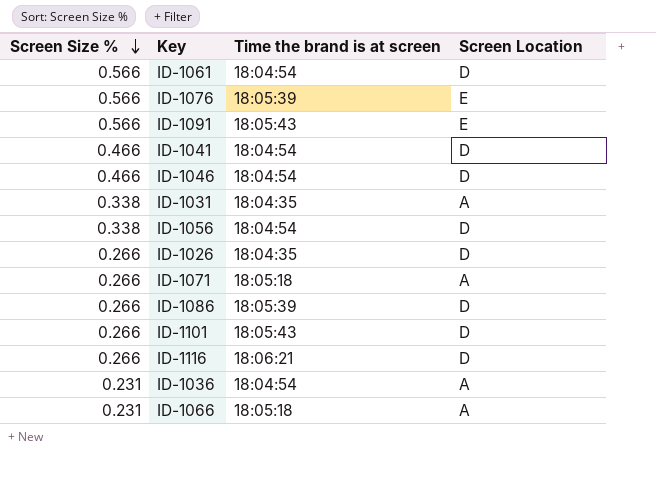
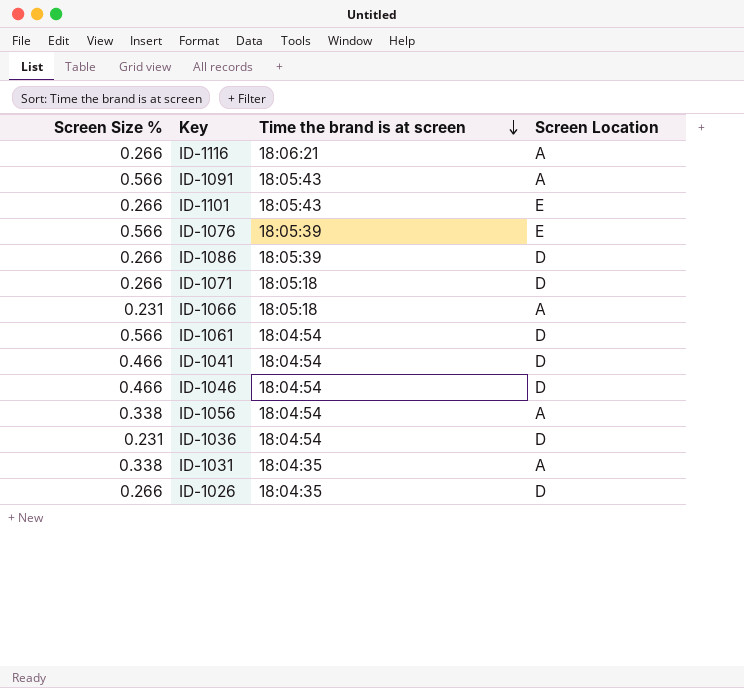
row order: Screen Size % descending -> Time the brand is at screen descending
ID-1116 | Screen Location: D -> A
ID-1091 | Screen Location: E -> A
ID-1101 | Screen Location: D -> E
ID-1071 | Screen Location: A -> D
ID-1056 | Screen Location: D -> A
ID-1036 | Screen Location: A -> D

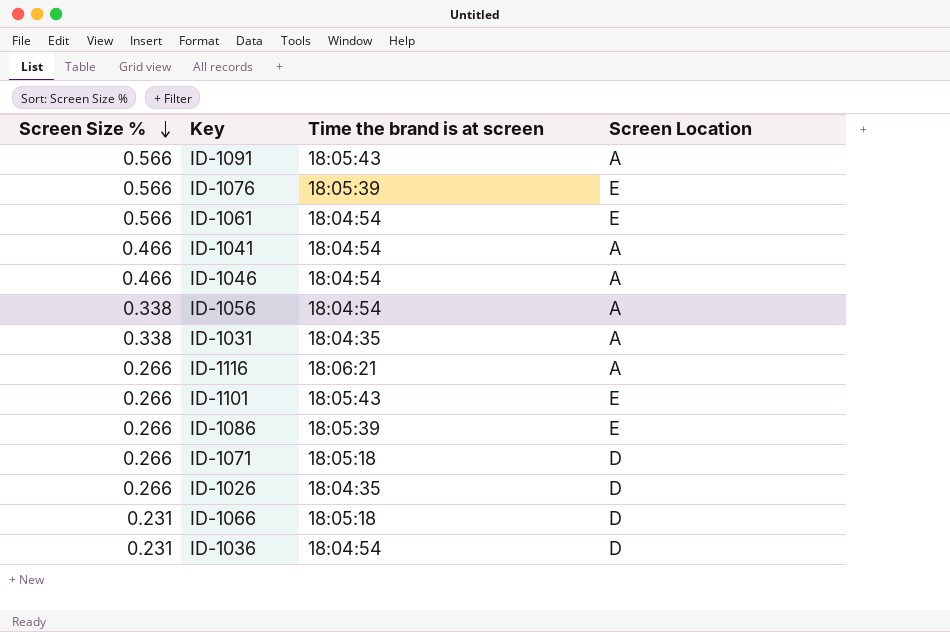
row order: Time the brand is at screen descending -> Screen Size % descending
ID-1061 | Screen Location: D -> E
ID-1041 | Screen Location: D -> A
ID-1046 | Screen Location: D -> A
ID-1086 | Screen Location: D -> E
ID-1066 | Screen Location: A -> D

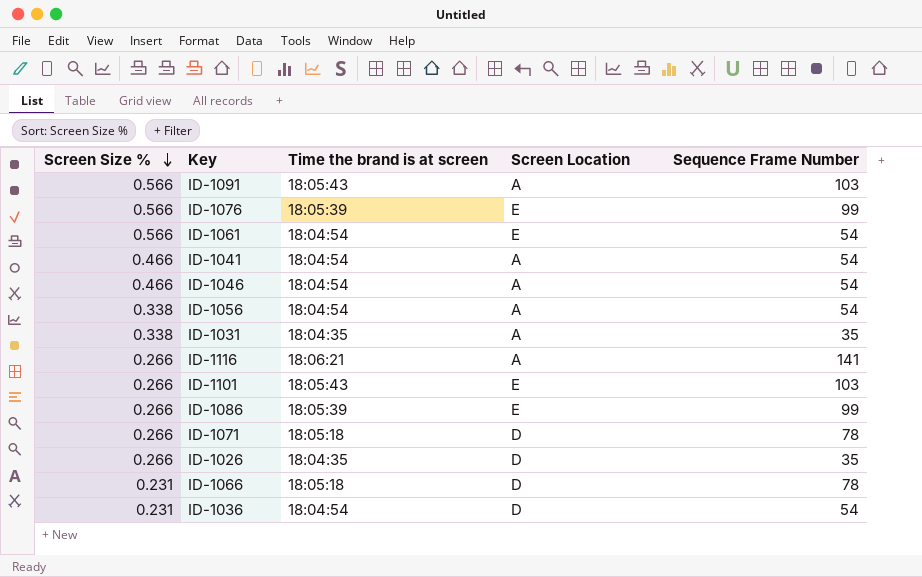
column Sequence Frame Number | position: none -> 5

